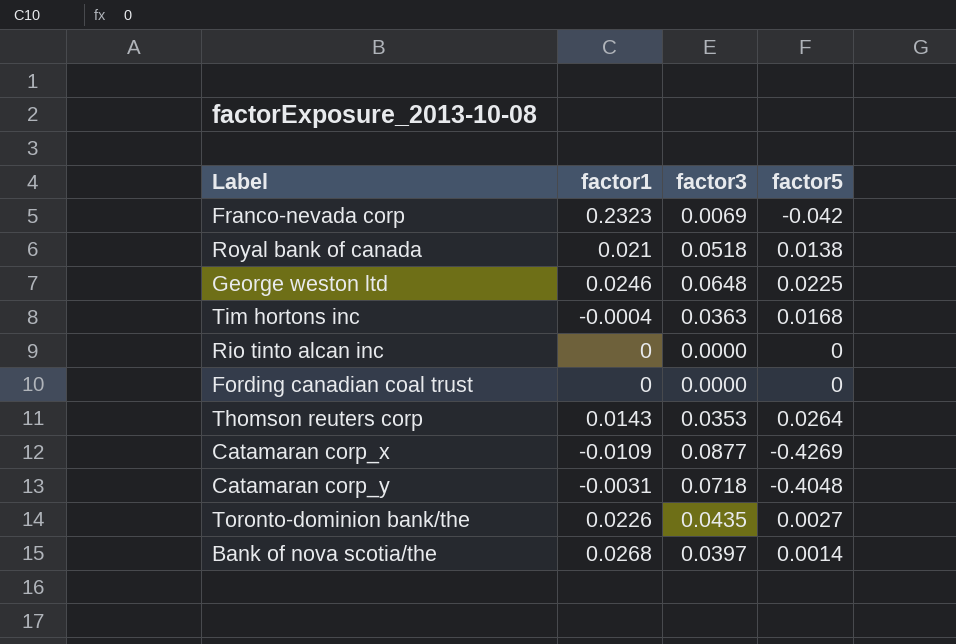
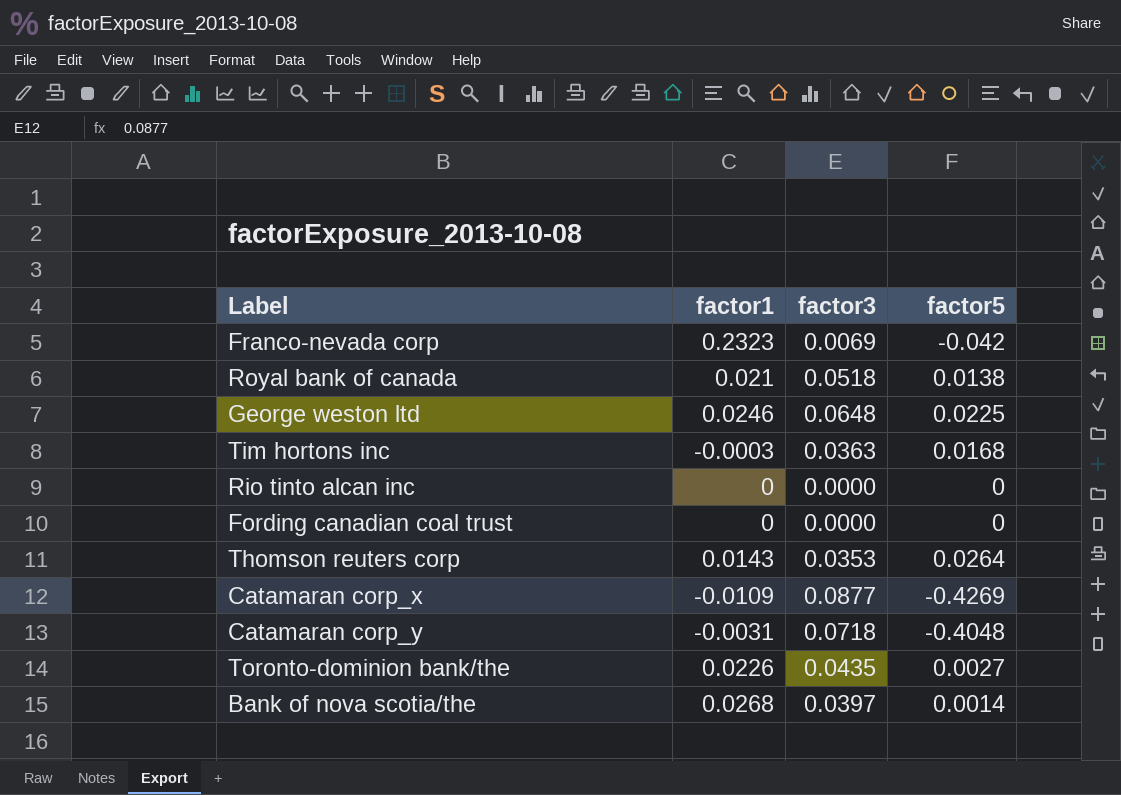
Tim hortons inc | factor1: -0.0004 -> -0.0003

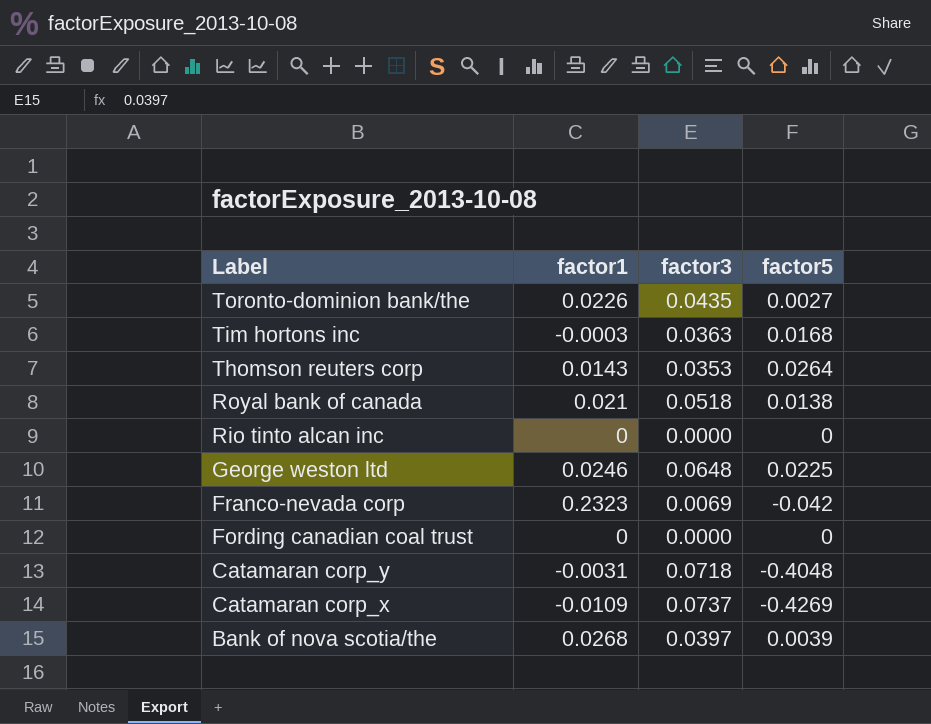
row order: none -> Label descending
Catamaran corp_x | factor3: 0.0877 -> 0.0737
Bank of nova scotia/the | factor5: 0.0014 -> 0.0039

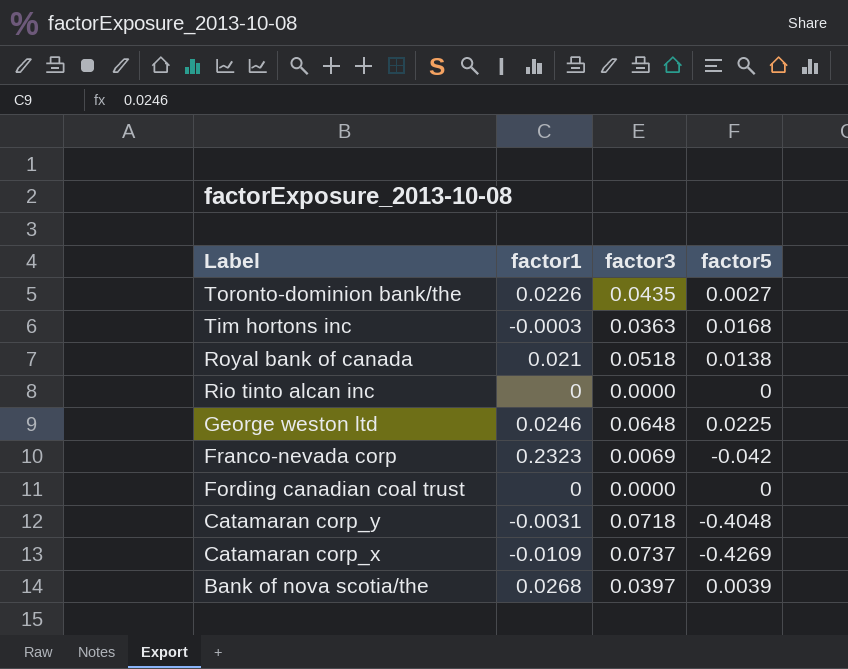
row Thomson reuters corp: 0.0143 | 0.0353 | 0.0264 -> none

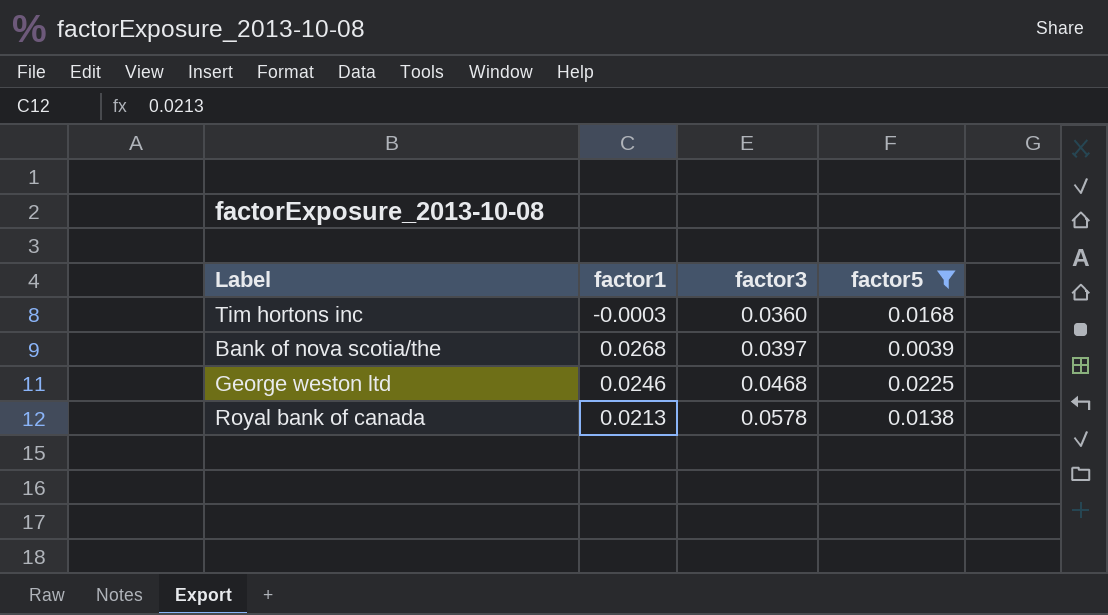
filter: none -> factor5 >= 0.0039
row order: Label descending -> factor3 ascending
Tim hortons inc | factor3: 0.0363 -> 0.0360
George weston ltd | factor3: 0.0648 -> 0.0468
Royal bank of canada | factor1: 0.021 -> 0.0213
Royal bank of canada | factor3: 0.0518 -> 0.0578

